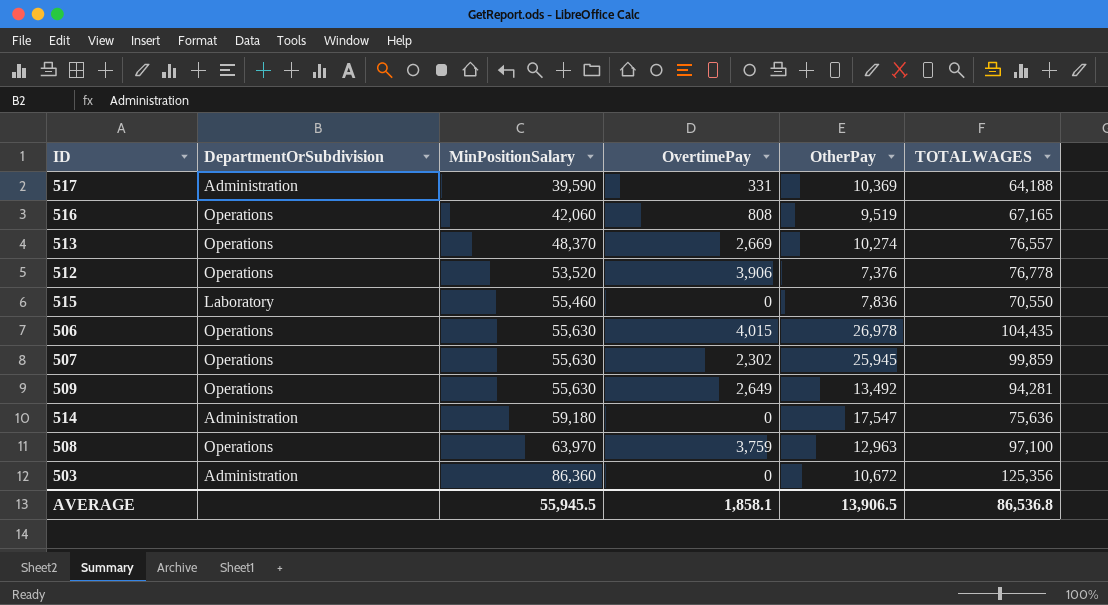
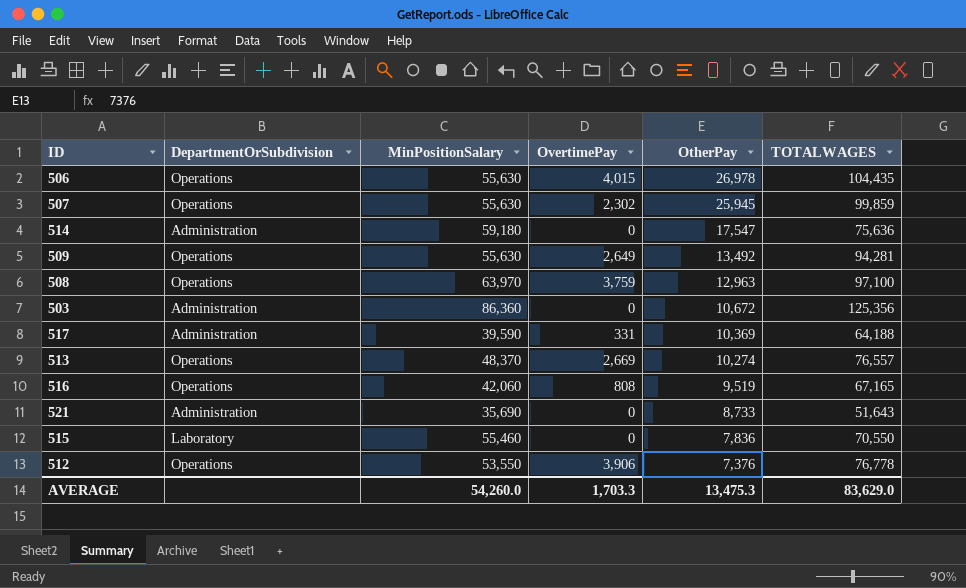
row order: MinPositionSalary ascending -> OtherPay descending
row 521: none -> Administration | 35,690 | 0 | 8,733 | 51,643
512 | MinPositionSalary: 53,520 -> 53,550
AVERAGE | MinPositionSalary: 55,945.5 -> 54,260.0
AVERAGE | OvertimePay: 1,858.1 -> 1,703.3
AVERAGE | OtherPay: 13,906.5 -> 13,475.3
AVERAGE | TOTALWAGES: 86,536.8 -> 83,629.0

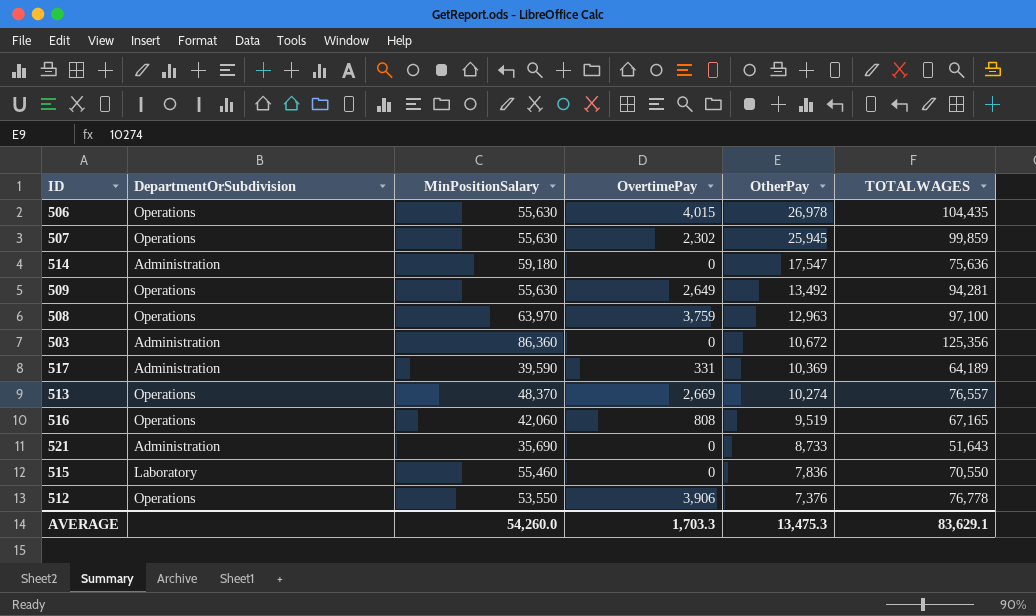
517 | TOTALWAGES: 64,188 -> 64,189
AVERAGE | TOTALWAGES: 83,629.0 -> 83,629.1

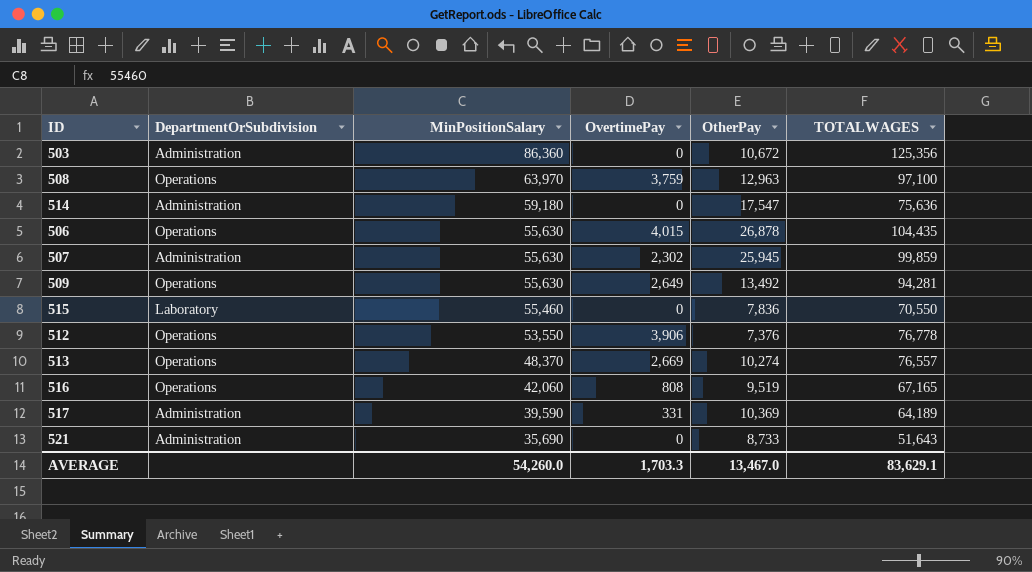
row order: OtherPay descending -> MinPositionSalary descending
506 | OtherPay: 26,978 -> 26,878
507 | DepartmentOrSubdivision: Operations -> Administration
AVERAGE | OtherPay: 13,475.3 -> 13,467.0

